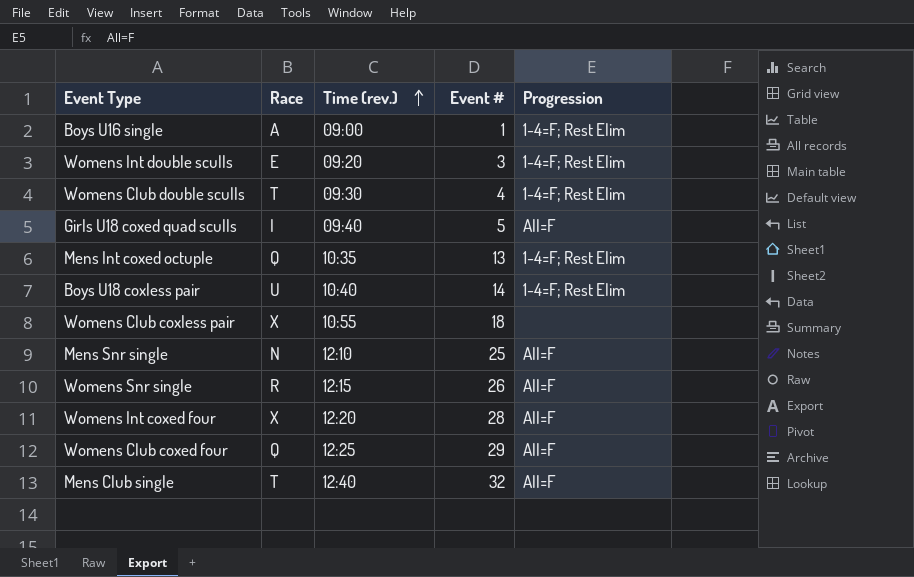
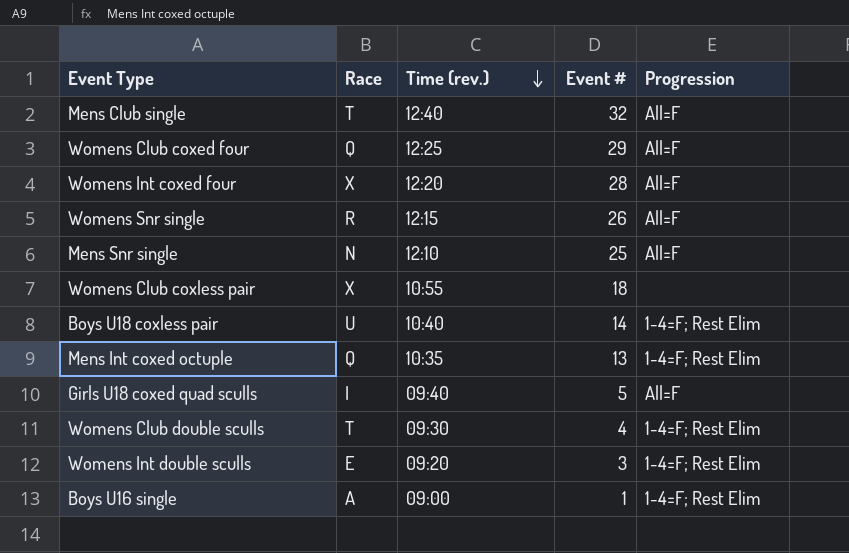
row order: Time (rev.) ascending -> Time (rev.) descending

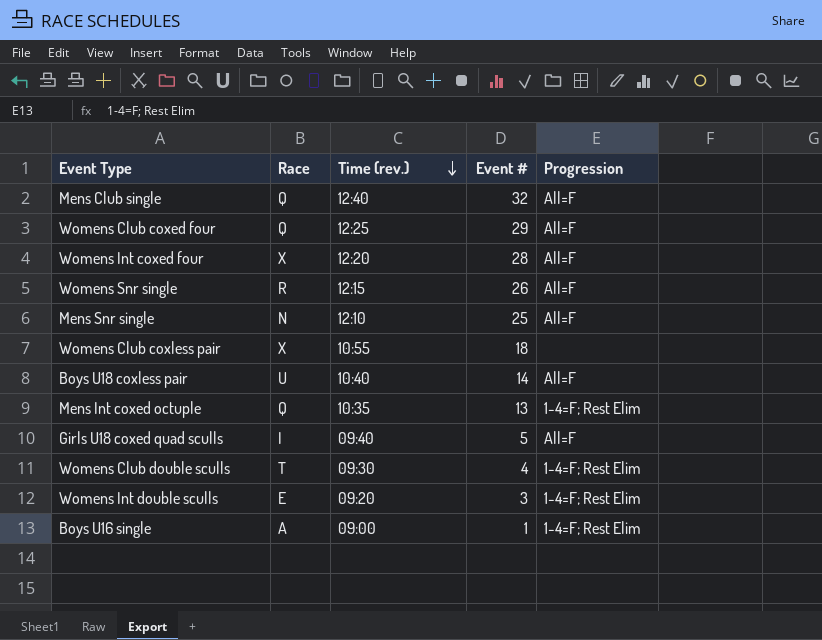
Mens Club single | Race: T -> Q
Boys U18 coxless pair | Progression: 1-4=F; Rest Elim -> All=F

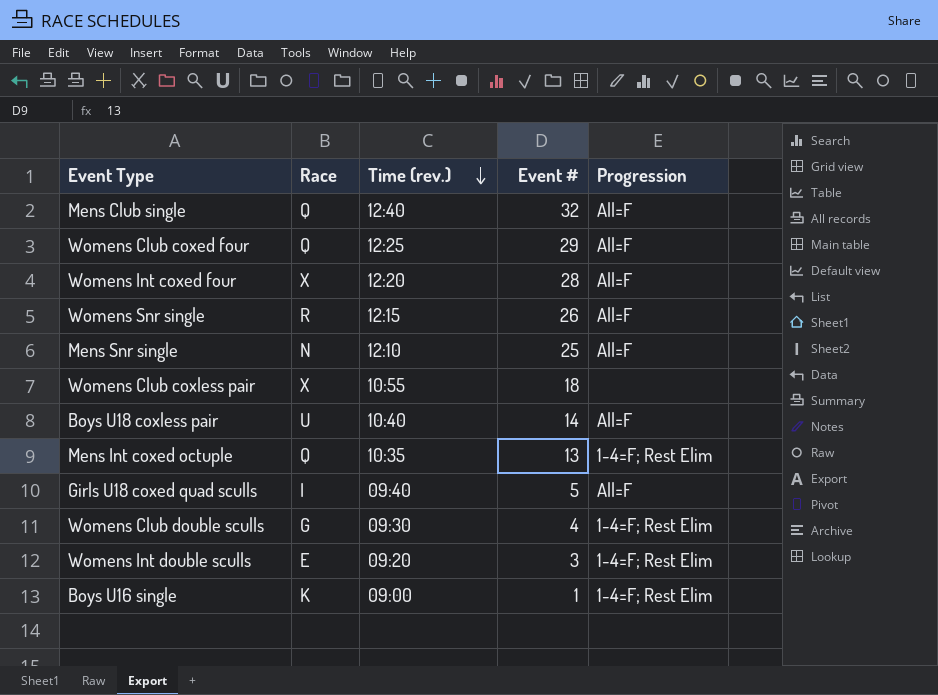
Womens Club double sculls | Race: T -> G
Boys U16 single | Race: A -> K

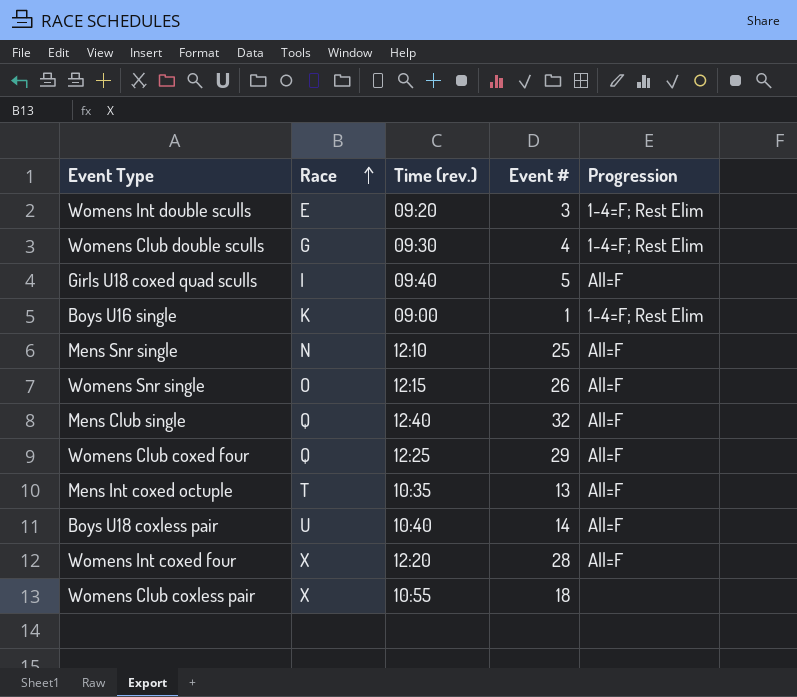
row order: Time (rev.) descending -> Race ascending
Womens Snr single | Race: R -> O
Mens Int coxed octuple | Race: Q -> T
Mens Int coxed octuple | Progression: 1-4=F; Rest Elim -> All=F

